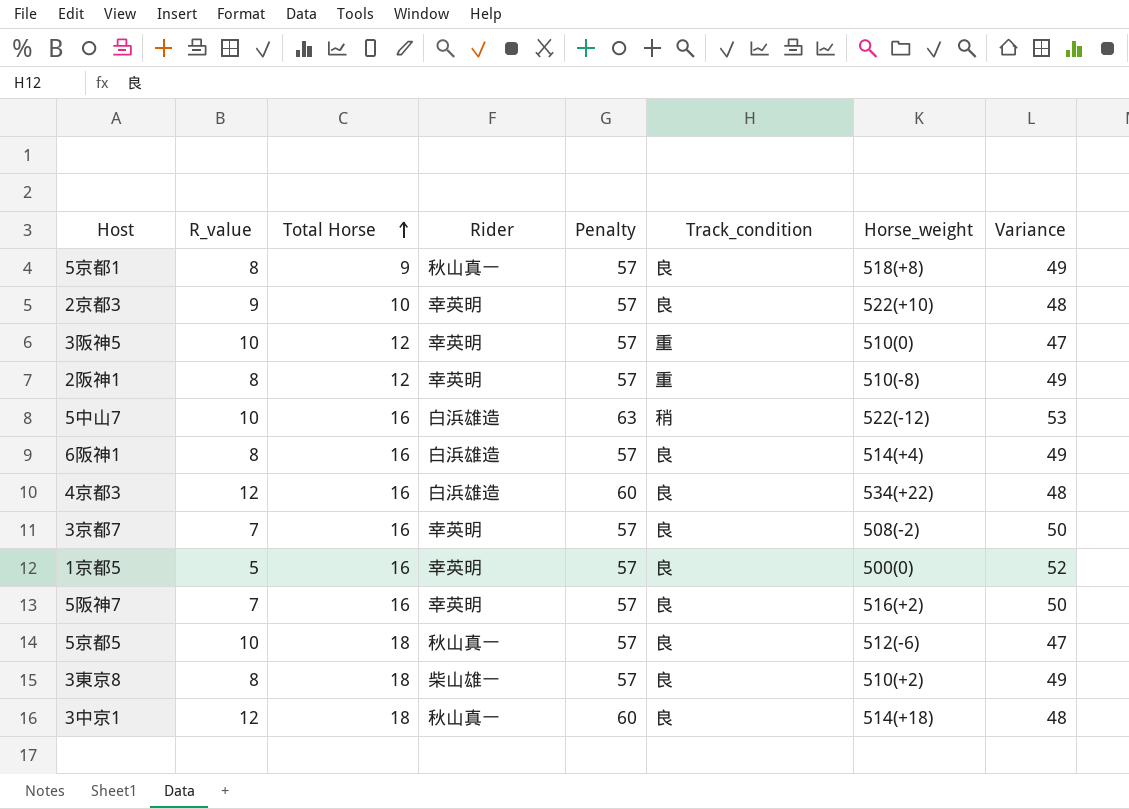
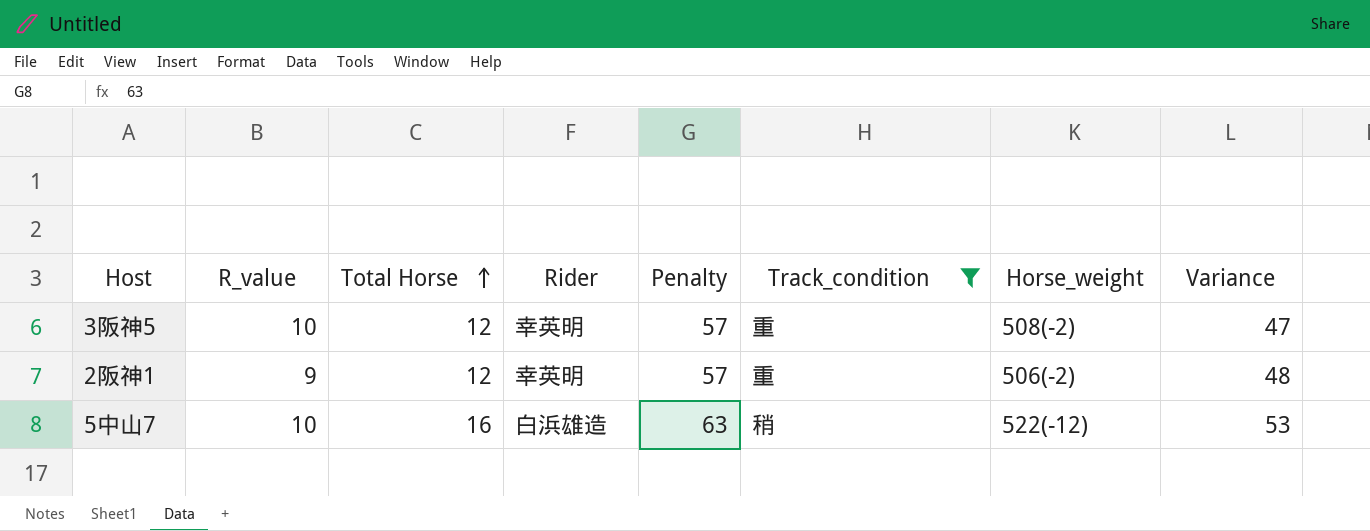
filter: none -> Track_condition != 良
3阪神5 | Horse_weight: 510(0) -> 508(-2)
2阪神1 | R_value: 8 -> 9
2阪神1 | Horse_weight: 510(-8) -> 506(-2)
2阪神1 | Variance: 49 -> 48

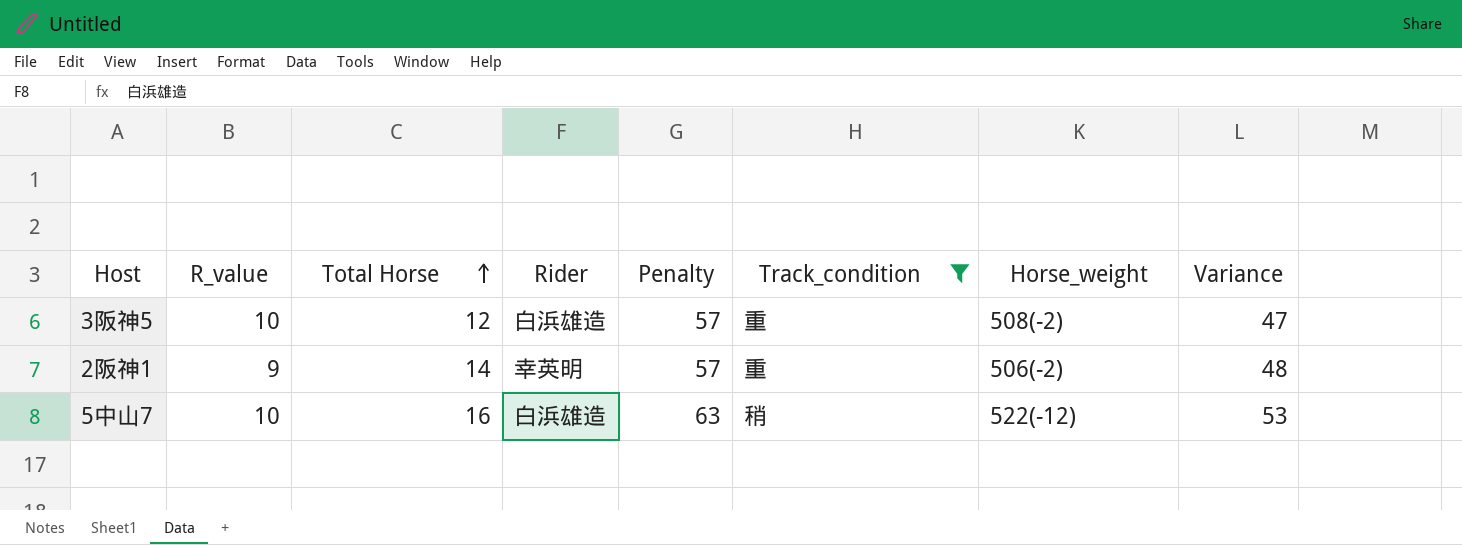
3阪神5 | Rider: 幸英明 -> 白浜雄造
2阪神1 | Total Horse: 12 -> 14

